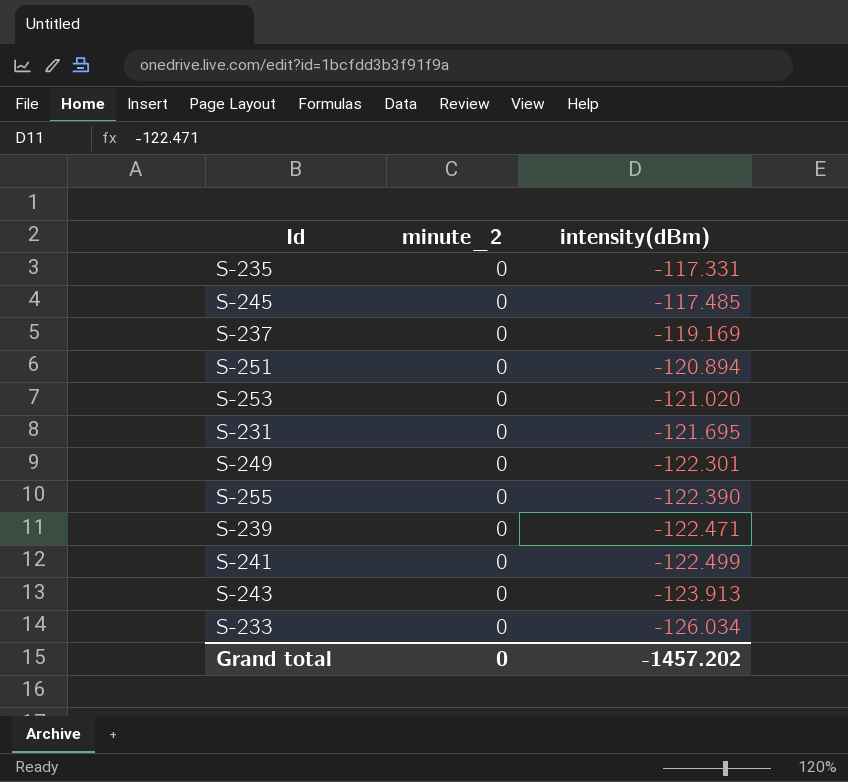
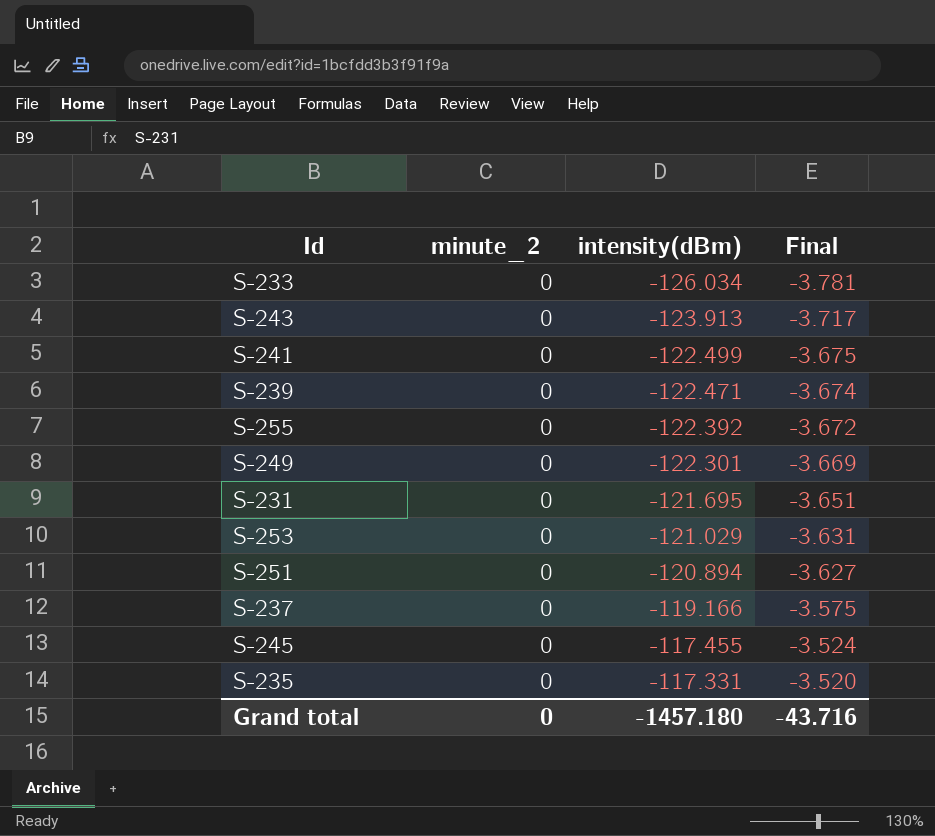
row order: intensity(dBm) descending -> intensity(dBm) ascending
column Final | formula: none -> [intensity(dBm)] * 0.03
S-255 | intensity(dBm): -122.390 -> -122.392
S-253 | intensity(dBm): -121.020 -> -121.029
S-237 | intensity(dBm): -119.169 -> -119.166
S-245 | intensity(dBm): -117.485 -> -117.455
Grand total | intensity(dBm): -1457.202 -> -1457.180

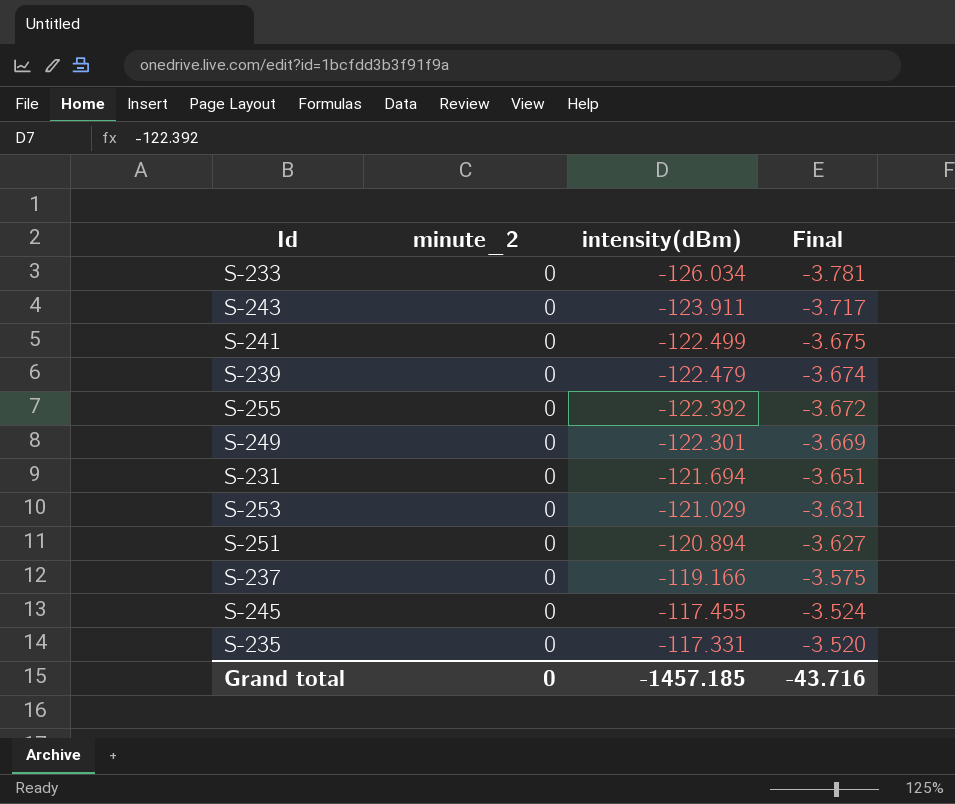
S-243 | intensity(dBm): -123.913 -> -123.911
S-239 | intensity(dBm): -122.471 -> -122.479
S-231 | intensity(dBm): -121.695 -> -121.694
Grand total | intensity(dBm): -1457.180 -> -1457.185

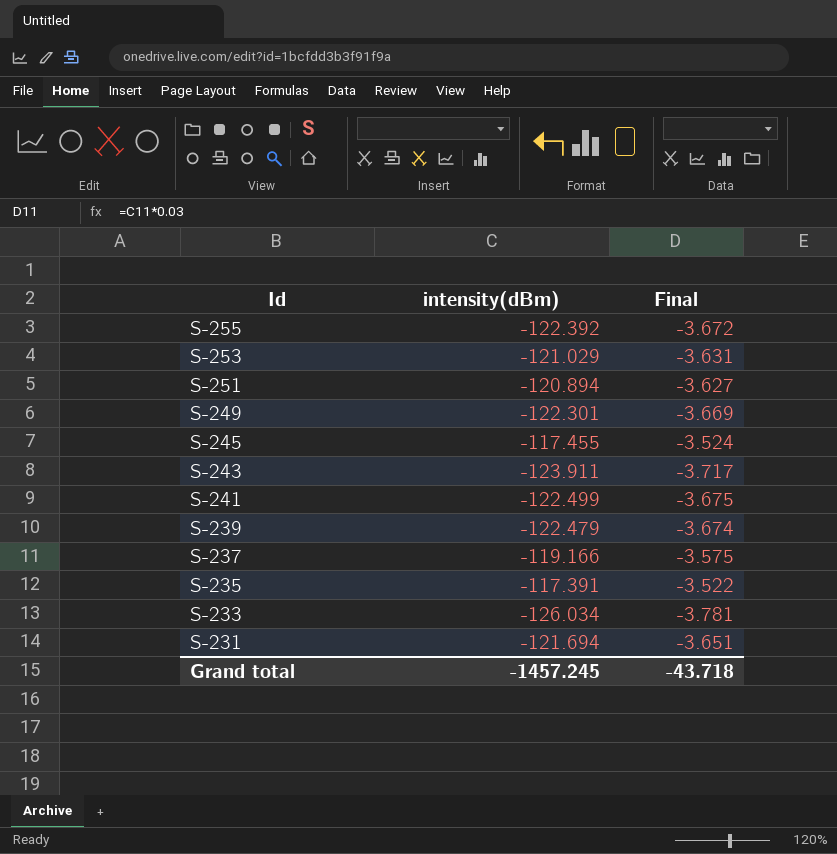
row order: intensity(dBm) ascending -> Id descending
column minute_2 | position: 2 -> none
S-235 | intensity(dBm): -117.331 -> -117.391
S-235 | Final: -3.520 -> -3.522
Grand total | intensity(dBm): -1457.185 -> -1457.245
Grand total | Final: -43.716 -> -43.718

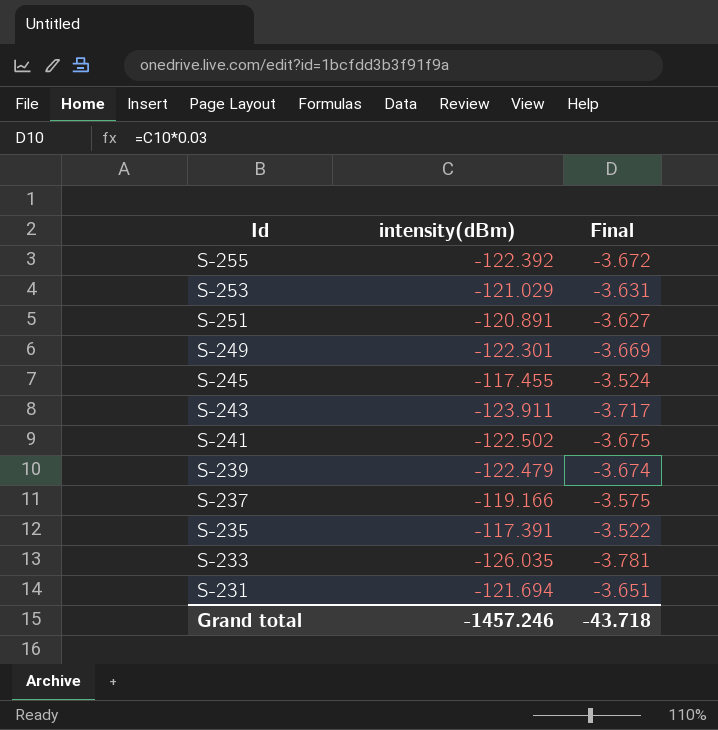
S-251 | intensity(dBm): -120.894 -> -120.891
S-241 | intensity(dBm): -122.499 -> -122.502
S-233 | intensity(dBm): -126.034 -> -126.035
Grand total | intensity(dBm): -1457.245 -> -1457.246

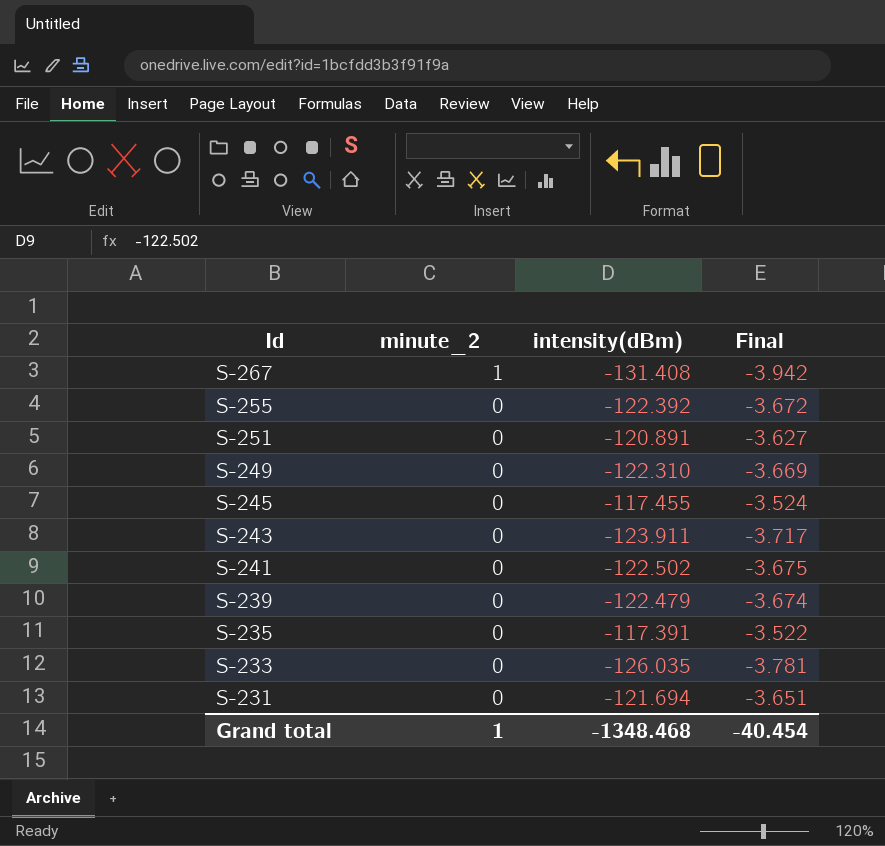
column minute_2 | position: none -> 2
row S-253: -121.029 | -3.631 -> none
row S-237: -119.166 | -3.575 -> none
row S-267: none -> 1 | -131.408 | -3.942
S-249 | intensity(dBm): -122.301 -> -122.310
Grand total | intensity(dBm): -1457.246 -> -1348.468
Grand total | Final: -43.718 -> -40.454

